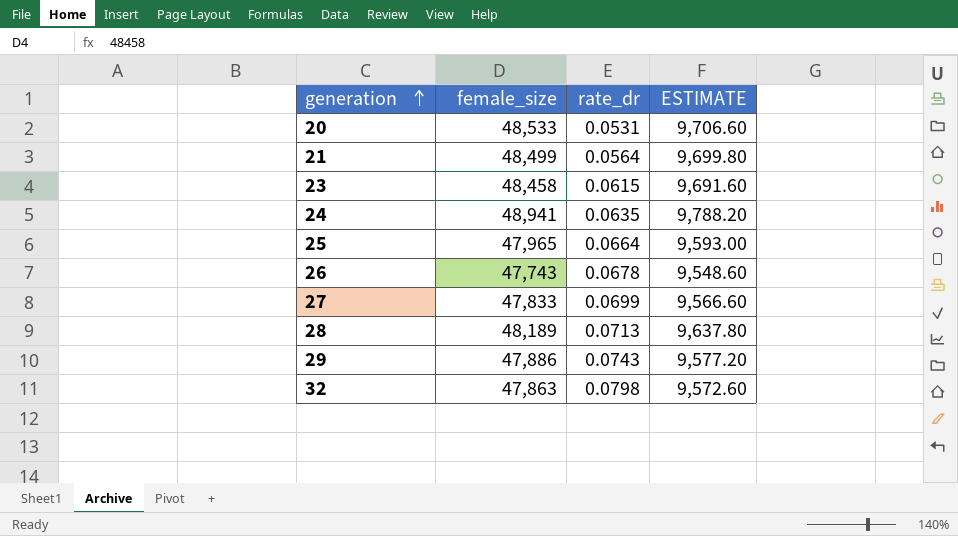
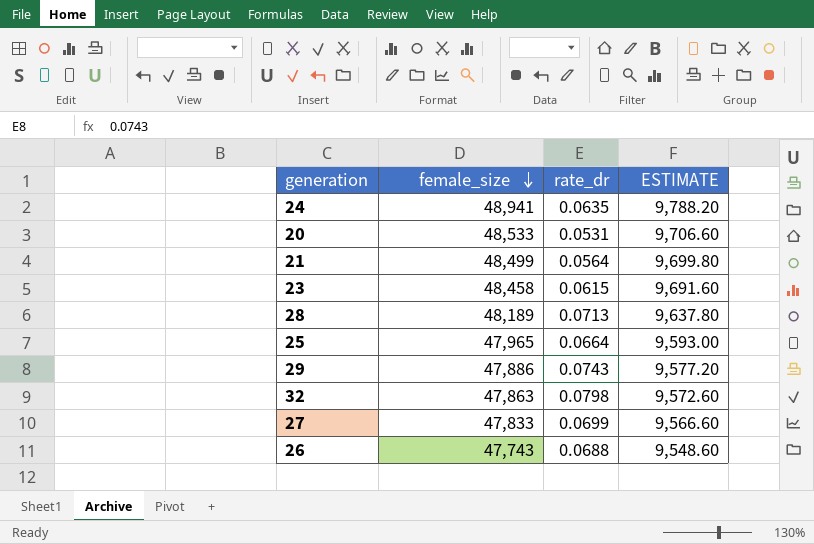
row order: generation ascending -> female_size descending
26 | rate_dr: 0.0678 -> 0.0688

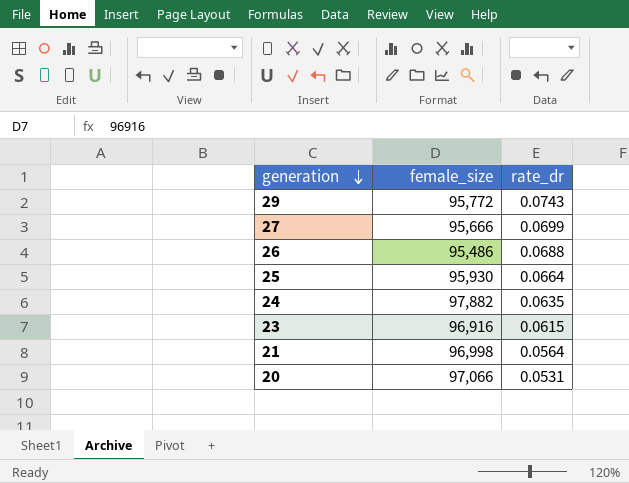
row order: female_size descending -> generation descending
column ESTIMATE | formula: [female_size] * 0.2 -> none
row 28: 48,189 | 0.0713 | 9,637.80 -> none
row 32: 47,863 | 0.0798 | 9,572.60 -> none
29 | female_size: 47,886 -> 95,772
27 | female_size: 47,833 -> 95,666
26 | female_size: 47,743 -> 95,486
25 | female_size: 47,965 -> 95,930
24 | female_size: 48,941 -> 97,882
23 | female_size: 48,458 -> 96,916
21 | female_size: 48,499 -> 96,998
20 | female_size: 48,533 -> 97,066

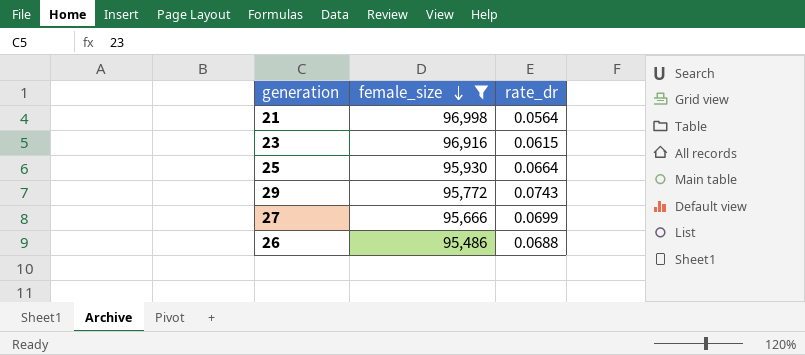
filter: none -> female_size <= 96,998
row order: generation descending -> female_size descending

